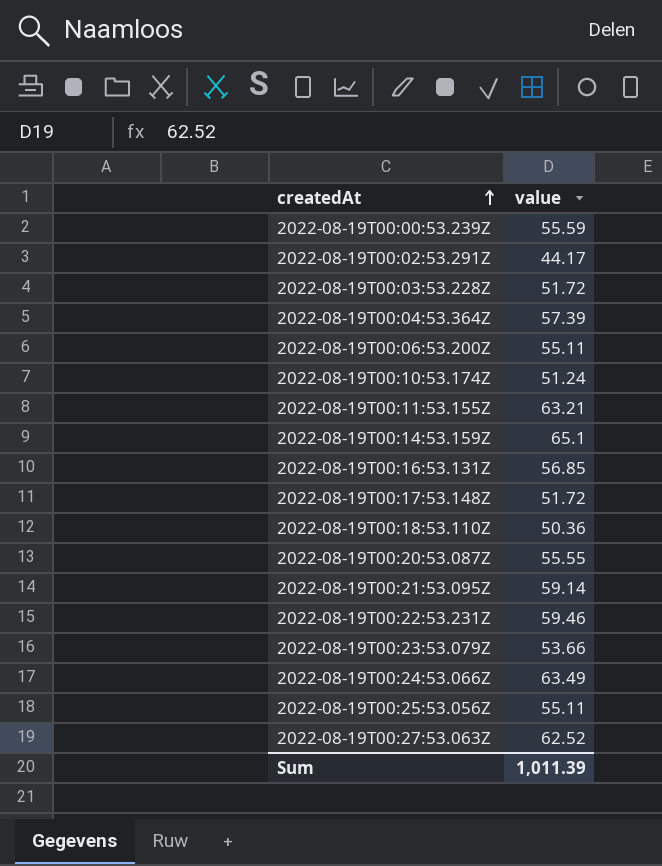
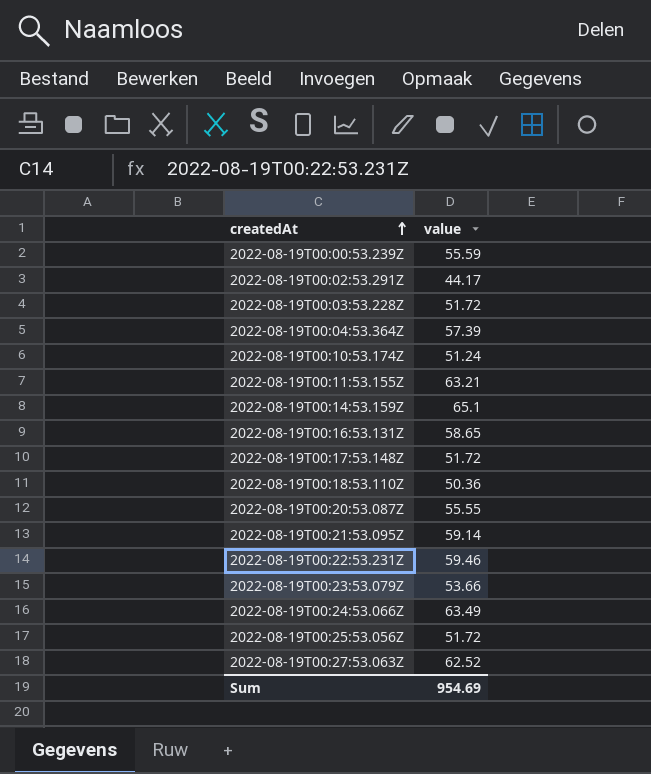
row 2022-08-19T00:06:53.200Z: 55.11 -> none
2022-08-19T00:16:53.131Z | value: 56.85 -> 58.65
2022-08-19T00:25:53.056Z | value: 55.11 -> 51.72
Sum | value: 1,011.39 -> 954.69

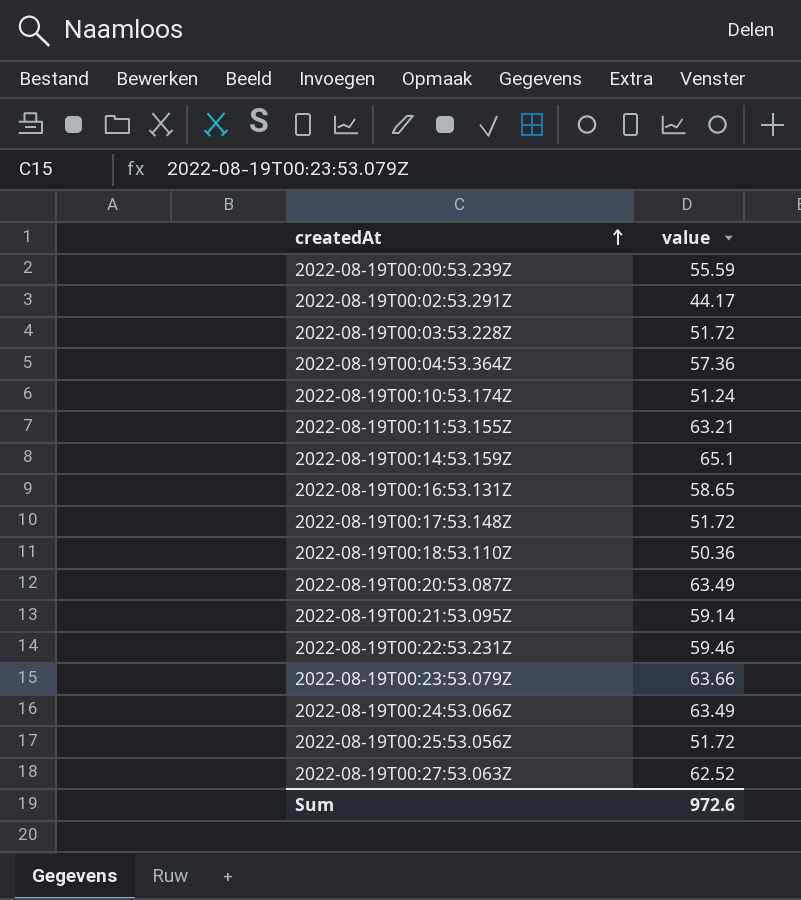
2022-08-19T00:04:53.364Z | value: 57.39 -> 57.36
2022-08-19T00:20:53.087Z | value: 55.55 -> 63.49
2022-08-19T00:23:53.079Z | value: 53.66 -> 63.66
Sum | value: 954.69 -> 972.6

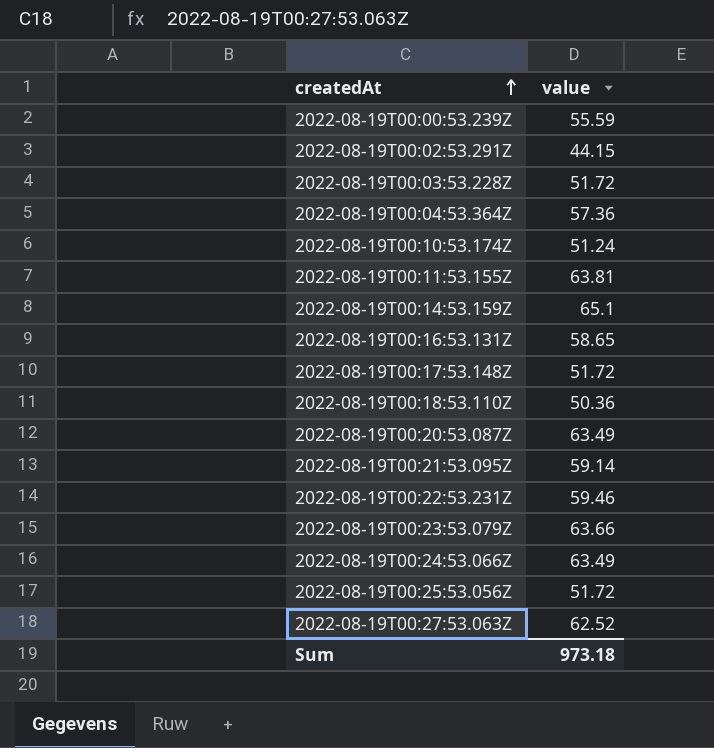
2022-08-19T00:02:53.291Z | value: 44.17 -> 44.15
2022-08-19T00:11:53.155Z | value: 63.21 -> 63.81
Sum | value: 972.6 -> 973.18

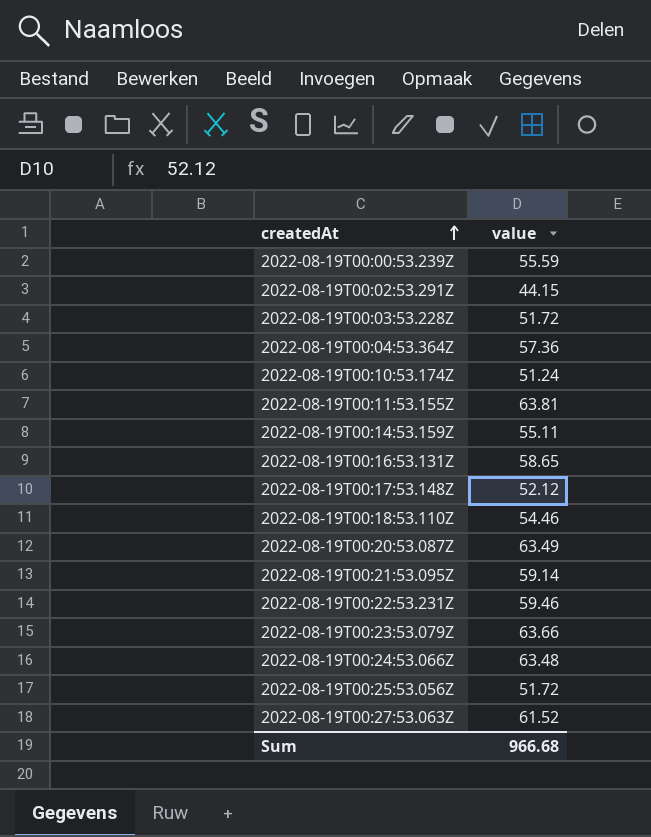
2022-08-19T00:14:53.159Z | value: 65.1 -> 55.11
2022-08-19T00:17:53.148Z | value: 51.72 -> 52.12
2022-08-19T00:18:53.110Z | value: 50.36 -> 54.46
2022-08-19T00:24:53.066Z | value: 63.49 -> 63.48
2022-08-19T00:27:53.063Z | value: 62.52 -> 61.52
Sum | value: 973.18 -> 966.68

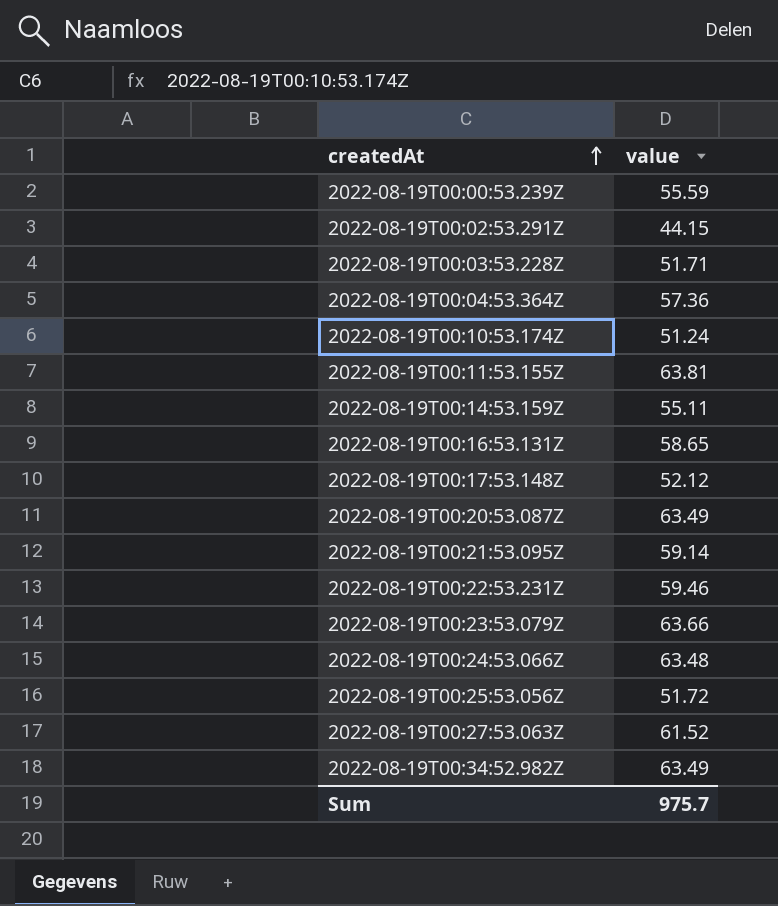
row 2022-08-19T00:18:53.110Z: 54.46 -> none
2022-08-19T00:03:53.228Z | value: 51.72 -> 51.71
row 2022-08-19T00:34:52.982Z: none -> 63.49
Sum | value: 966.68 -> 975.7

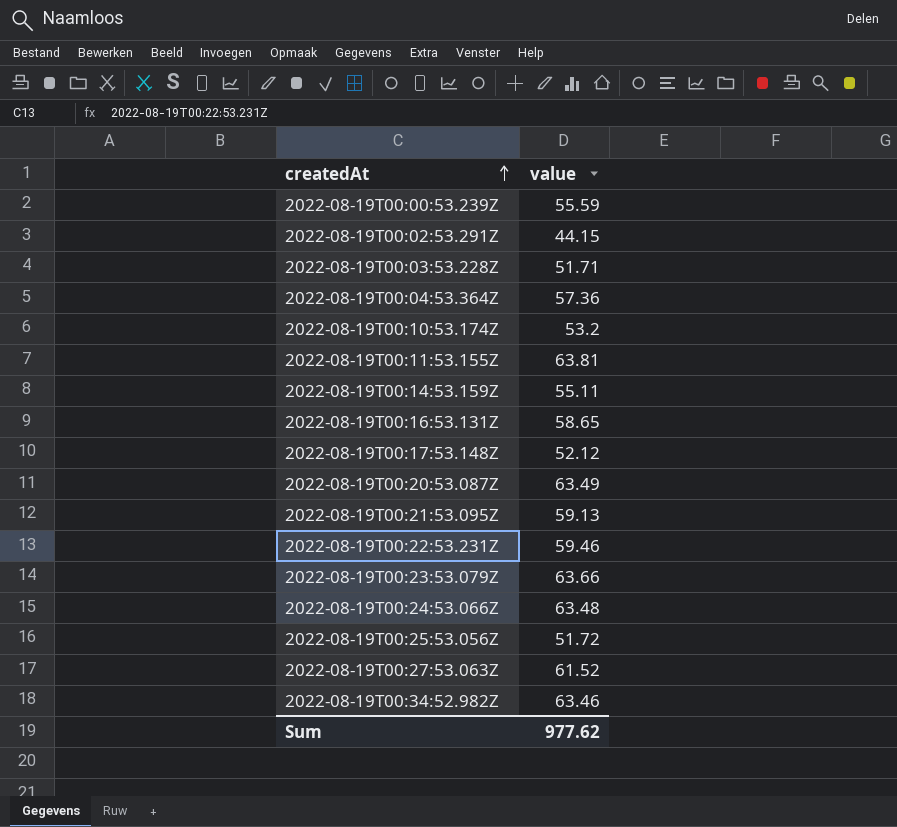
2022-08-19T00:10:53.174Z | value: 51.24 -> 53.2
2022-08-19T00:21:53.095Z | value: 59.14 -> 59.13
2022-08-19T00:34:52.982Z | value: 63.49 -> 63.46
Sum | value: 975.7 -> 977.62

